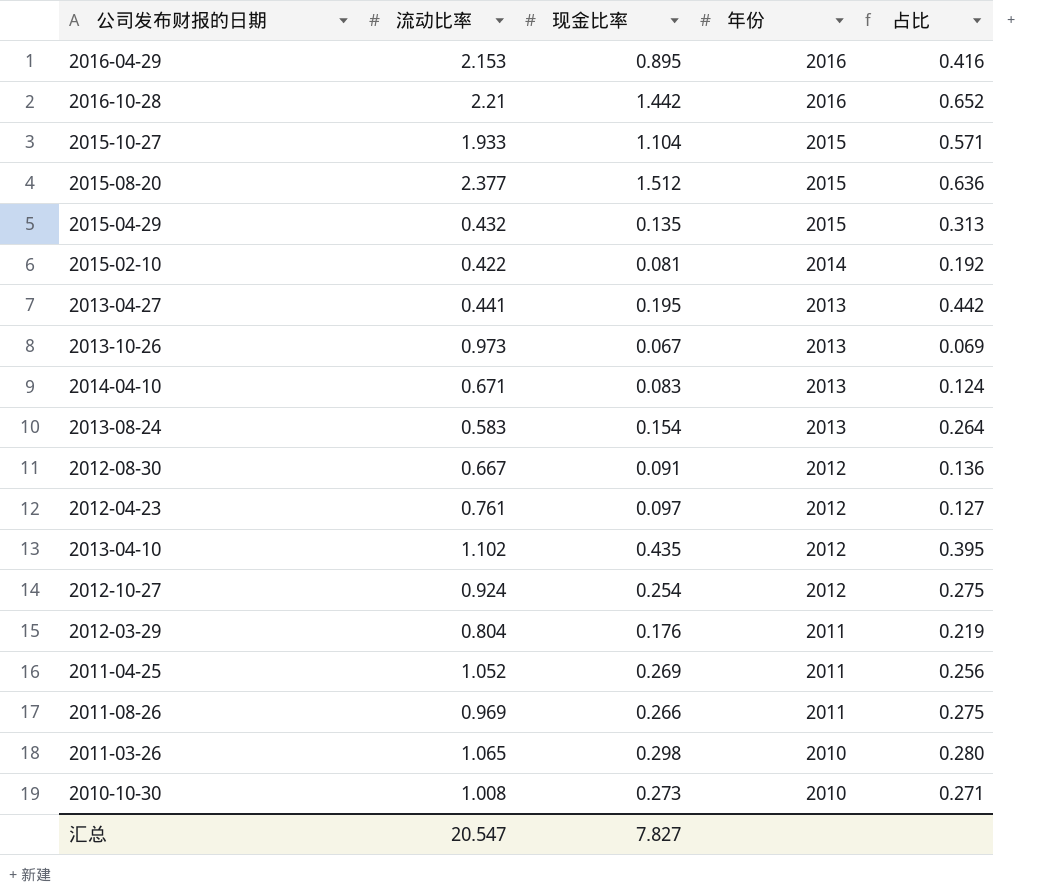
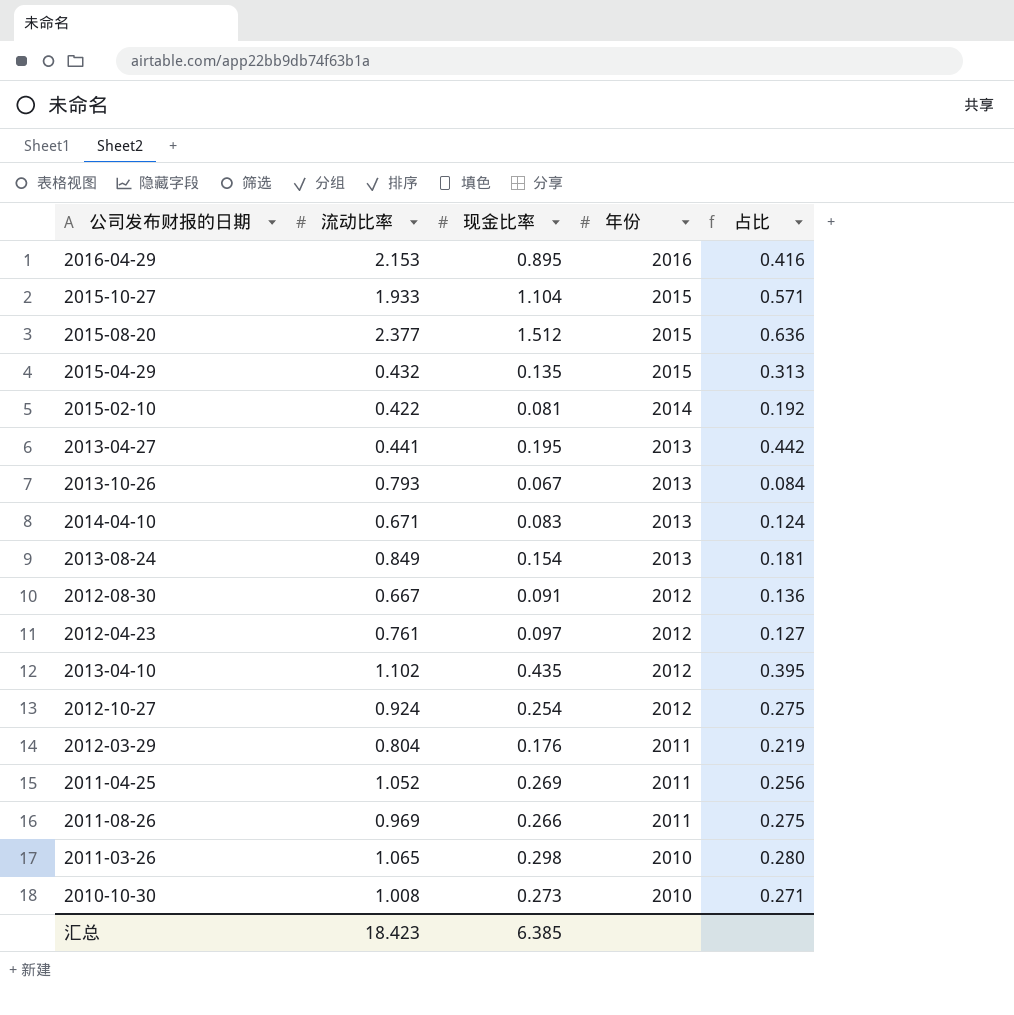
row 2016-10-28: 2.21 | 1.442 | 2016 | 0.652 -> none
2013-10-26 | 流动比率: 0.973 -> 0.793
2013-10-26 | 占比: 0.069 -> 0.084
2013-08-24 | 流动比率: 0.583 -> 0.849
2013-08-24 | 占比: 0.264 -> 0.181
汇总 | 流动比率: 20.547 -> 18.423
汇总 | 现金比率: 7.827 -> 6.385

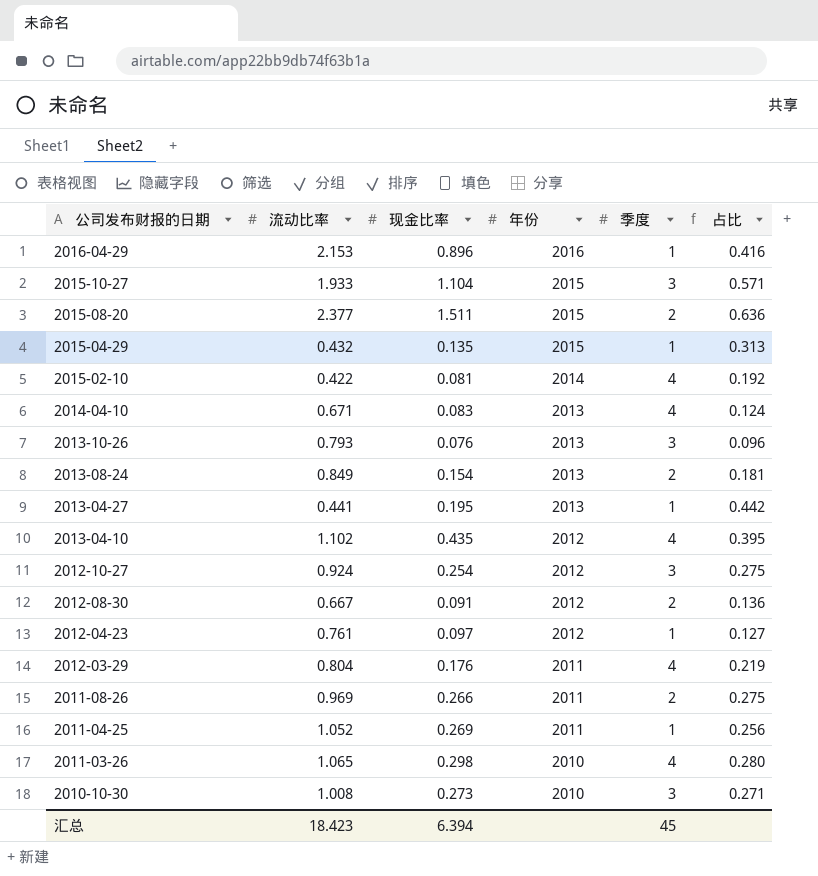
row order: 年份 descending -> 公司发布财报的日期 descending
column 季度 | position: none -> 5
2016-04-29 | 现金比率: 0.895 -> 0.896
2015-08-20 | 现金比率: 1.512 -> 1.511
2013-10-26 | 现金比率: 0.067 -> 0.076
2013-10-26 | 占比: 0.084 -> 0.096
汇总 | 现金比率: 6.385 -> 6.394

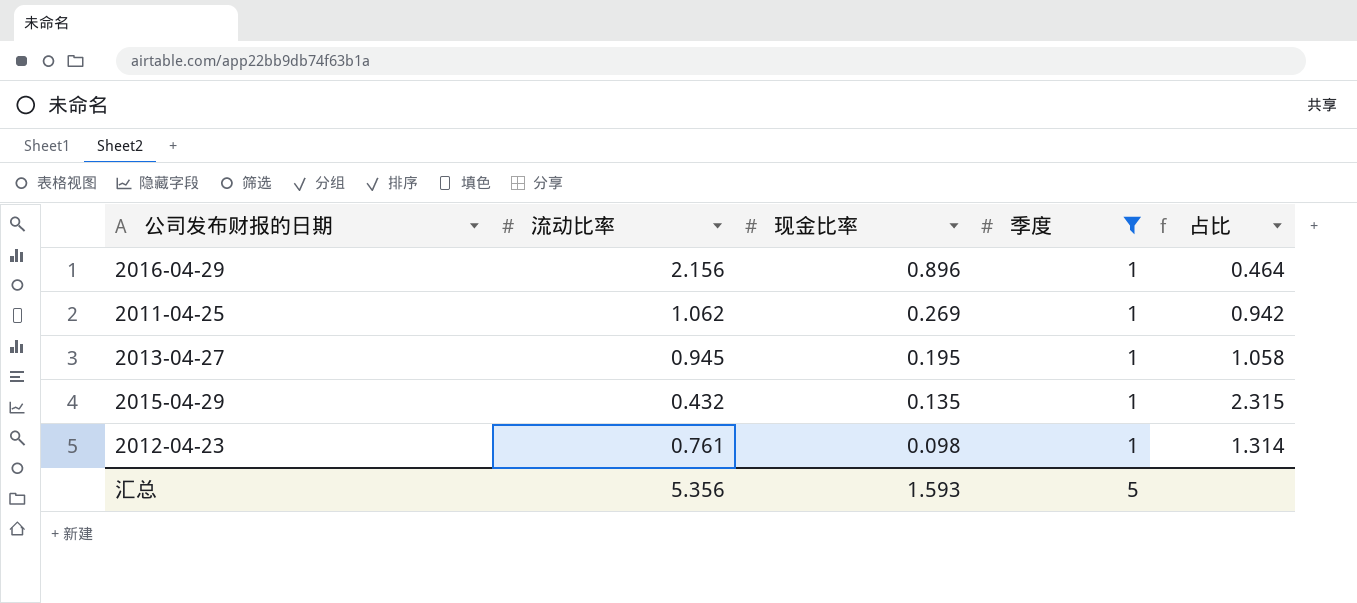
filter: none -> 季度 = 1
row order: 公司发布财报的日期 descending -> 现金比率 descending
column 年份 | position: 4 -> none
column 占比 | formula: [现金比率] / [流动比率] -> [季度] / [流动比率]
2016-04-29 | 流动比率: 2.153 -> 2.156
2011-04-25 | 流动比率: 1.052 -> 1.062
2013-04-27 | 流动比率: 0.441 -> 0.945
2012-04-23 | 现金比率: 0.097 -> 0.098
汇总 | 流动比率: 18.423 -> 5.356
汇总 | 现金比率: 6.394 -> 1.593
汇总 | 季度: 45 -> 5

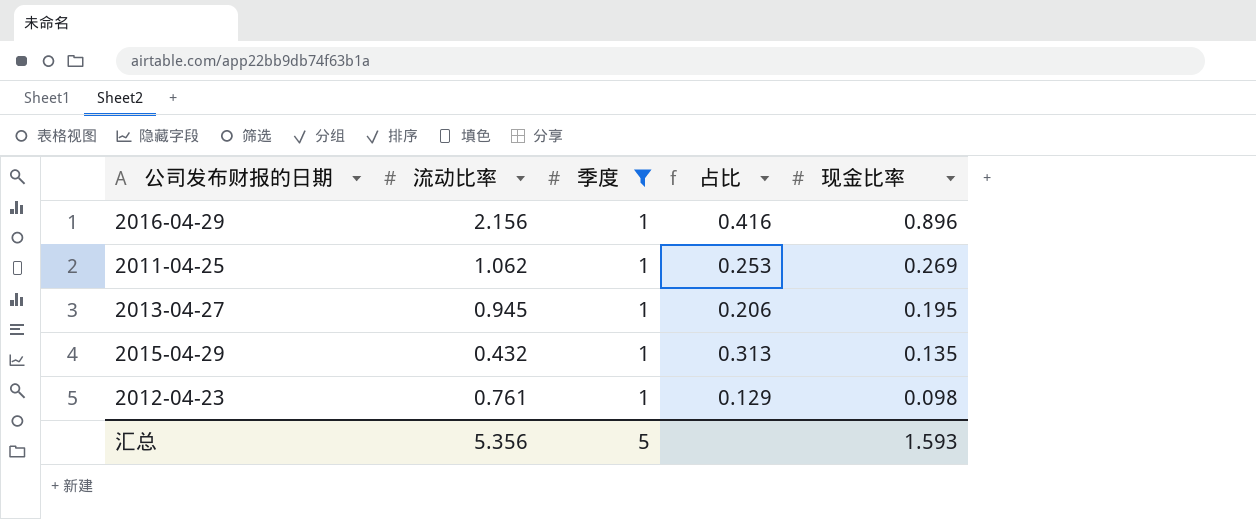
column 占比 | formula: [季度] / [流动比率] -> [现金比率] / [流动比率]
column 现金比率 | position: 3 -> 5

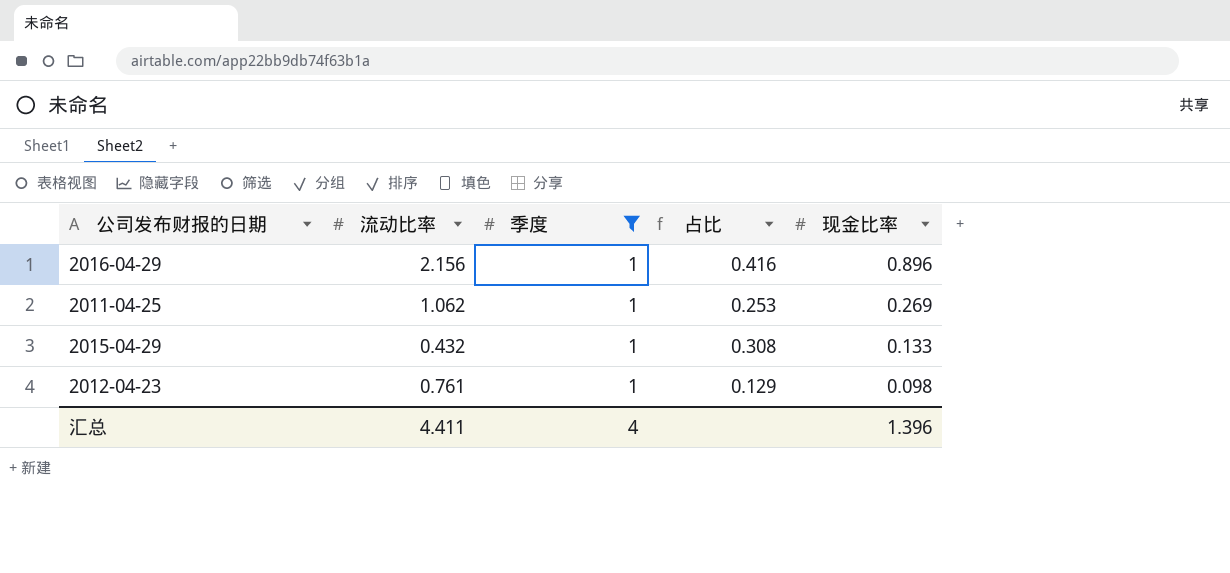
row 2013-04-27: 0.945 | 1 | 0.206 | 0.195 -> none
2015-04-29 | 占比: 0.313 -> 0.308
2015-04-29 | 现金比率: 0.135 -> 0.133
汇总 | 流动比率: 5.356 -> 4.411
汇总 | 季度: 5 -> 4
汇总 | 现金比率: 1.593 -> 1.396

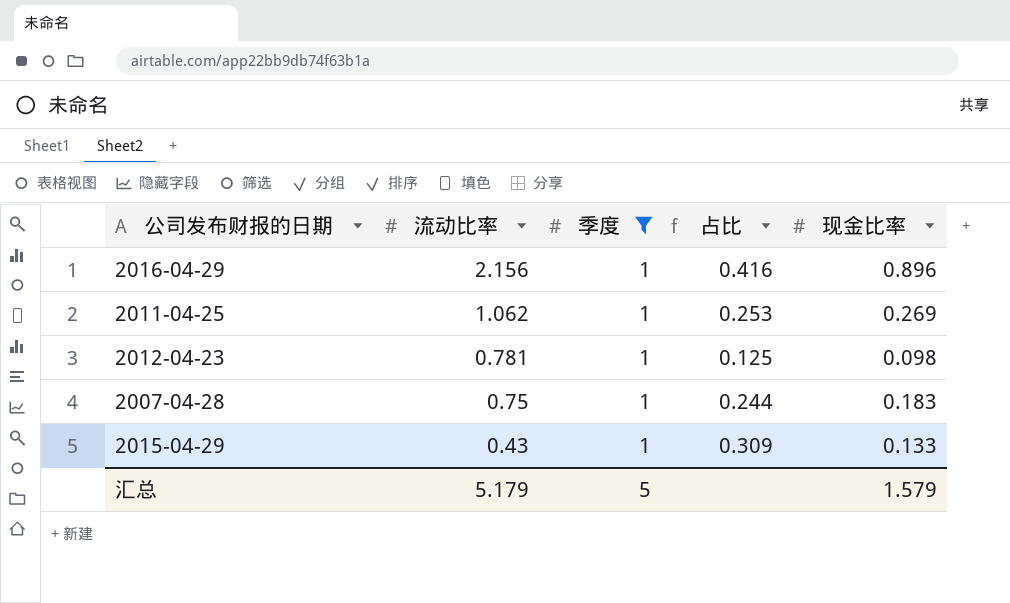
row order: 现金比率 descending -> 流动比率 descending
2012-04-23 | 流动比率: 0.761 -> 0.781
2012-04-23 | 占比: 0.129 -> 0.125
row 2007-04-28: none -> 0.75 | 1 | 0.244 | 0.183
2015-04-29 | 流动比率: 0.432 -> 0.43
2015-04-29 | 占比: 0.308 -> 0.309
汇总 | 流动比率: 4.411 -> 5.179
汇总 | 季度: 4 -> 5
汇总 | 现金比率: 1.396 -> 1.579

